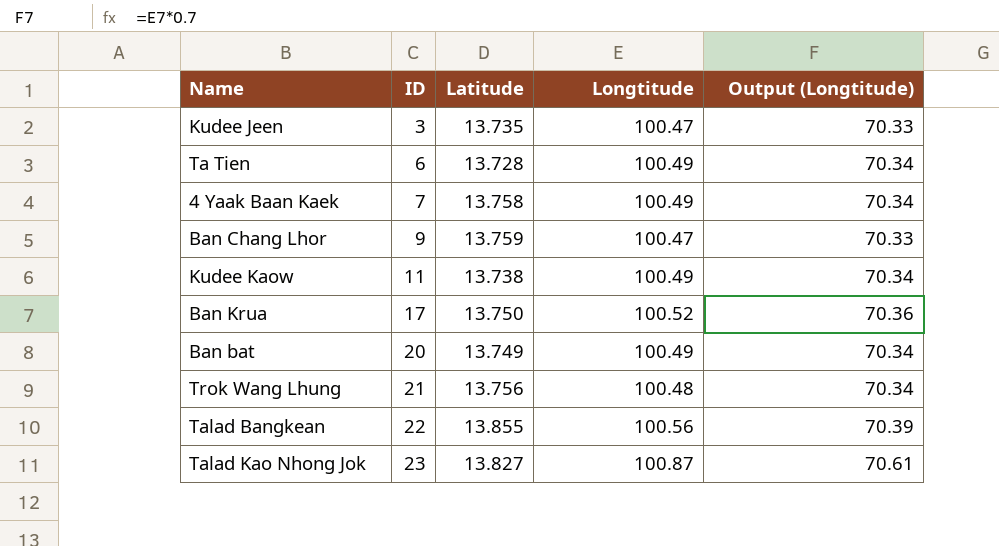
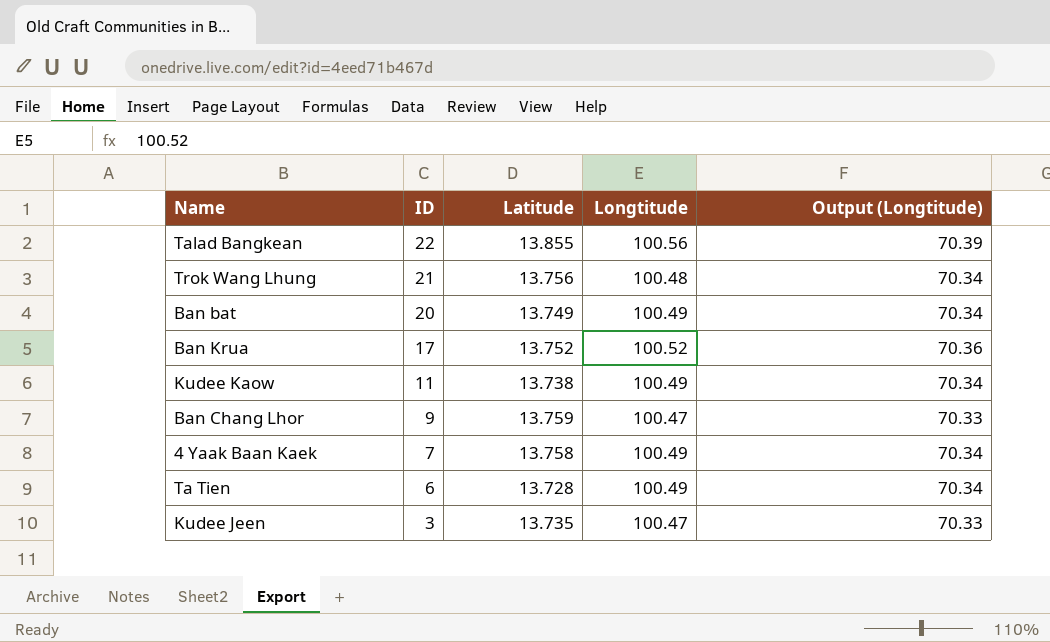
row order: ID ascending -> ID descending
row Talad Kao Nhong Jok: 23 | 13.827 | 100.87 | 70.61 -> none
Ban Krua | Latitude: 13.750 -> 13.752

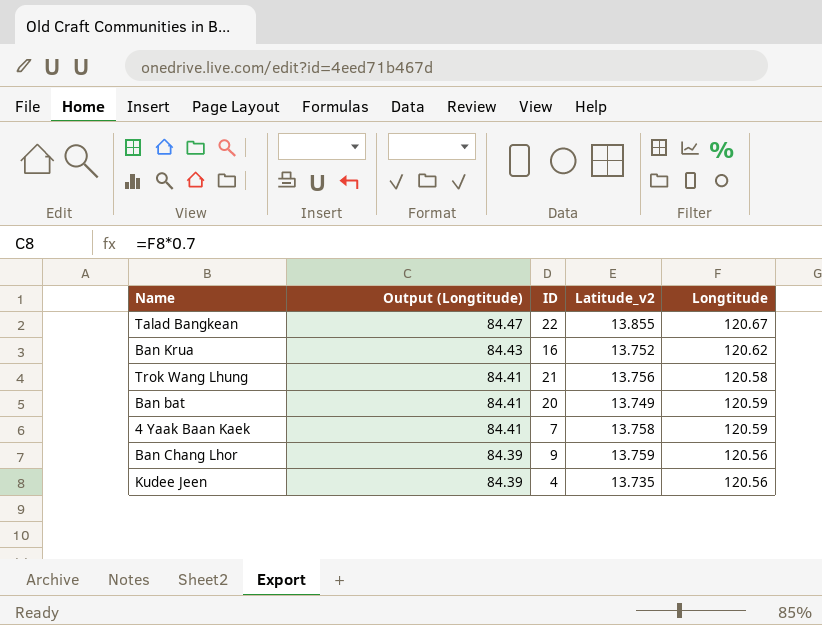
row order: ID descending -> Output (Longtitude) descending
column Output (Longtitude) | position: 5 -> 2
column name: Latitude -> Latitude_v2
row Kudee Kaow: 11 | 13.738 | 100.49 | 70.34 -> none
row Ta Tien: 6 | 13.728 | 100.49 | 70.34 -> none
Talad Bangkean | Output (Longtitude): 70.39 -> 84.47
Talad Bangkean | Longtitude: 100.56 -> 120.67
Ban Krua | Output (Longtitude): 70.36 -> 84.43
Ban Krua | ID: 17 -> 16
Ban Krua | Longtitude: 100.52 -> 120.62
Trok Wang Lhung | Output (Longtitude): 70.34 -> 84.41
Trok Wang Lhung | Longtitude: 100.48 -> 120.58
Ban bat | Output (Longtitude): 70.34 -> 84.41
Ban bat | Longtitude: 100.49 -> 120.59
4 Yaak Baan Kaek | Output (Longtitude): 70.34 -> 84.41
4 Yaak Baan Kaek | Longtitude: 100.49 -> 120.59
Ban Chang Lhor | Output (Longtitude): 70.33 -> 84.39
Ban Chang Lhor | Longtitude: 100.47 -> 120.56
Kudee Jeen | Output (Longtitude): 70.33 -> 84.39
Kudee Jeen | ID: 3 -> 4
Kudee Jeen | Longtitude: 100.47 -> 120.56

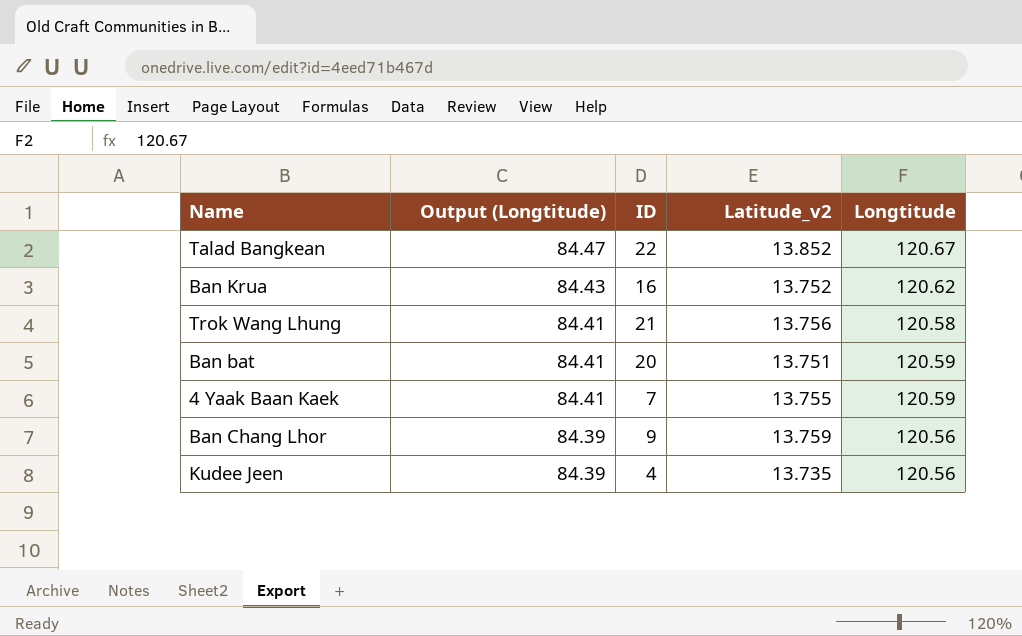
Talad Bangkean | Latitude_v2: 13.855 -> 13.852
Ban bat | Latitude_v2: 13.749 -> 13.751
4 Yaak Baan Kaek | Latitude_v2: 13.758 -> 13.755

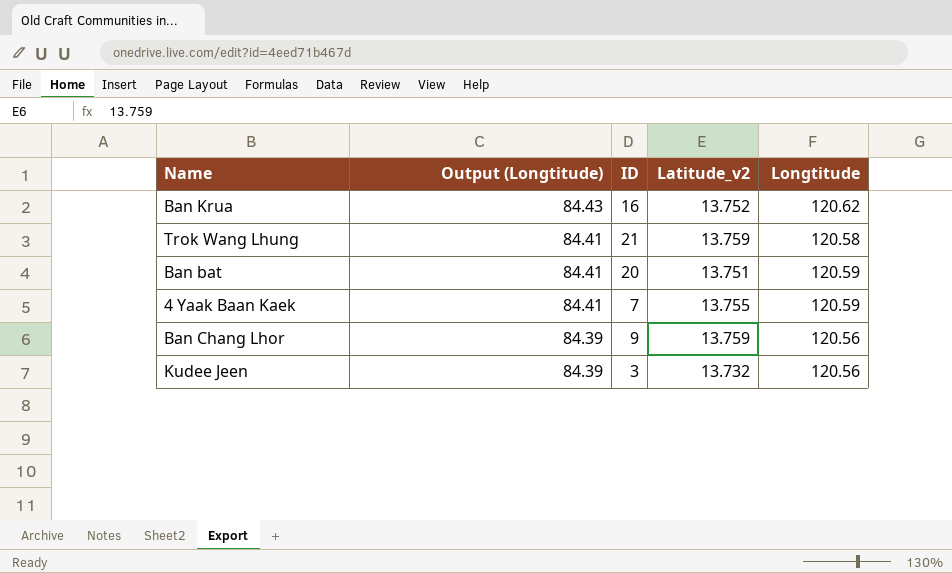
row Talad Bangkean: 84.47 | 22 | 13.852 | 120.67 -> none
Trok Wang Lhung | Latitude_v2: 13.756 -> 13.759
Kudee Jeen | ID: 4 -> 3
Kudee Jeen | Latitude_v2: 13.735 -> 13.732

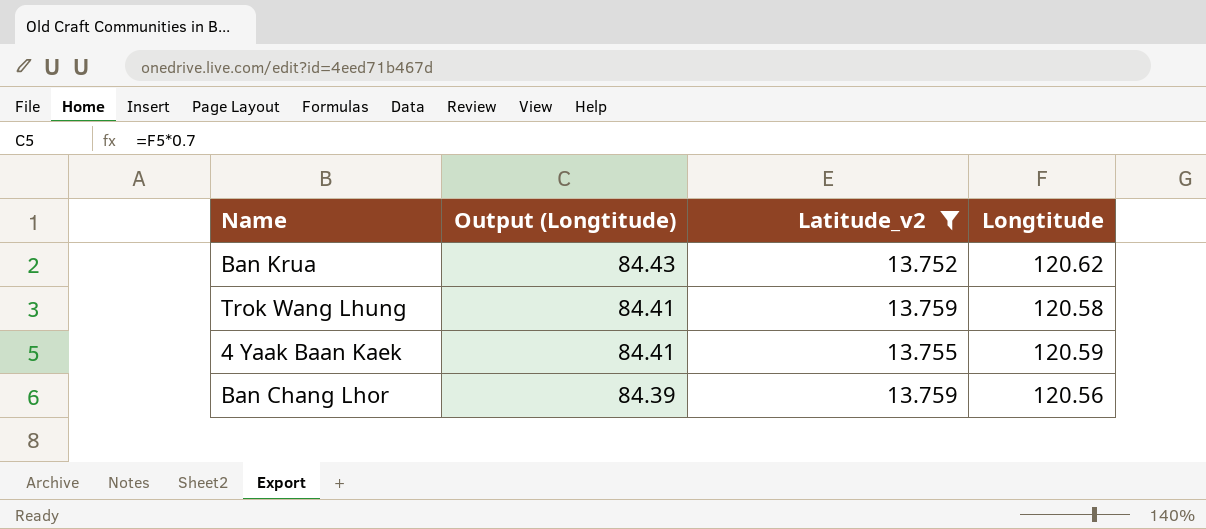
filter: none -> Latitude_v2 >= 13.752
column ID | position: 3 -> none

